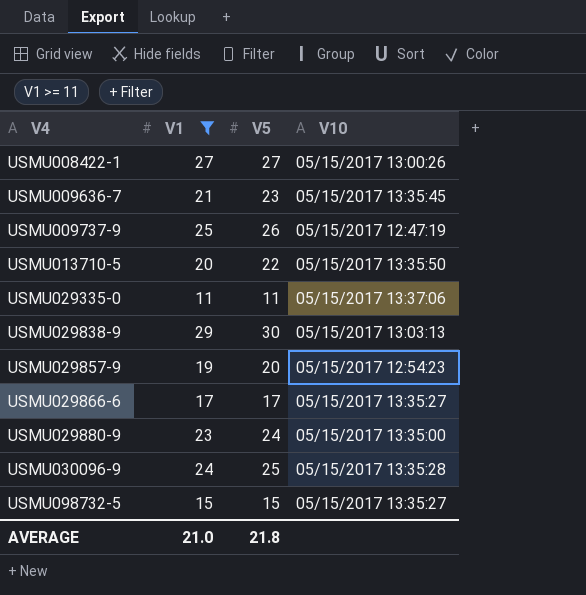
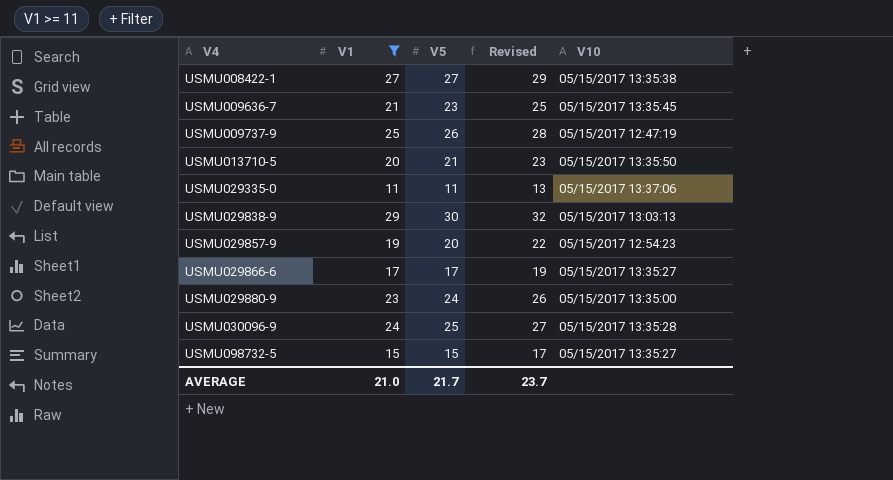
column Revised | formula: none -> [V5] + 2
USMU008422-1 | V10: 05/15/2017 13:00:26 -> 05/15/2017 13:35:38
USMU013710-5 | V5: 22 -> 21
AVERAGE | V5: 21.8 -> 21.7

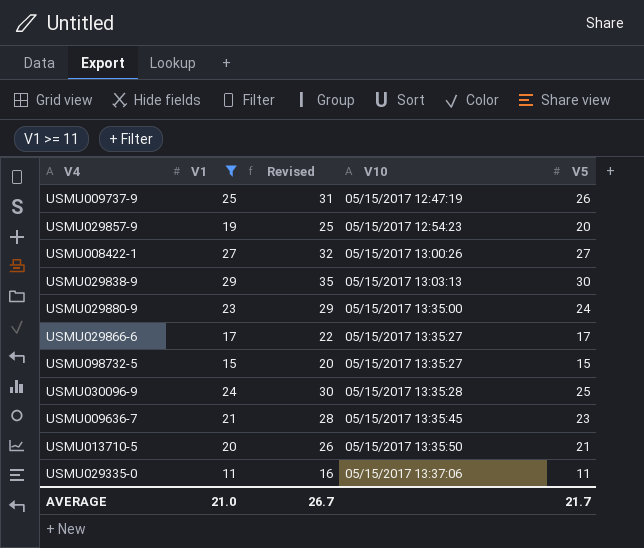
row order: V4 ascending -> V10 ascending
column Revised | formula: [V5] + 2 -> [V5] + 5
column V5 | position: 3 -> 5
USMU008422-1 | V10: 05/15/2017 13:35:38 -> 05/15/2017 13:00:26
AVERAGE | Revised: 23.7 -> 26.7

